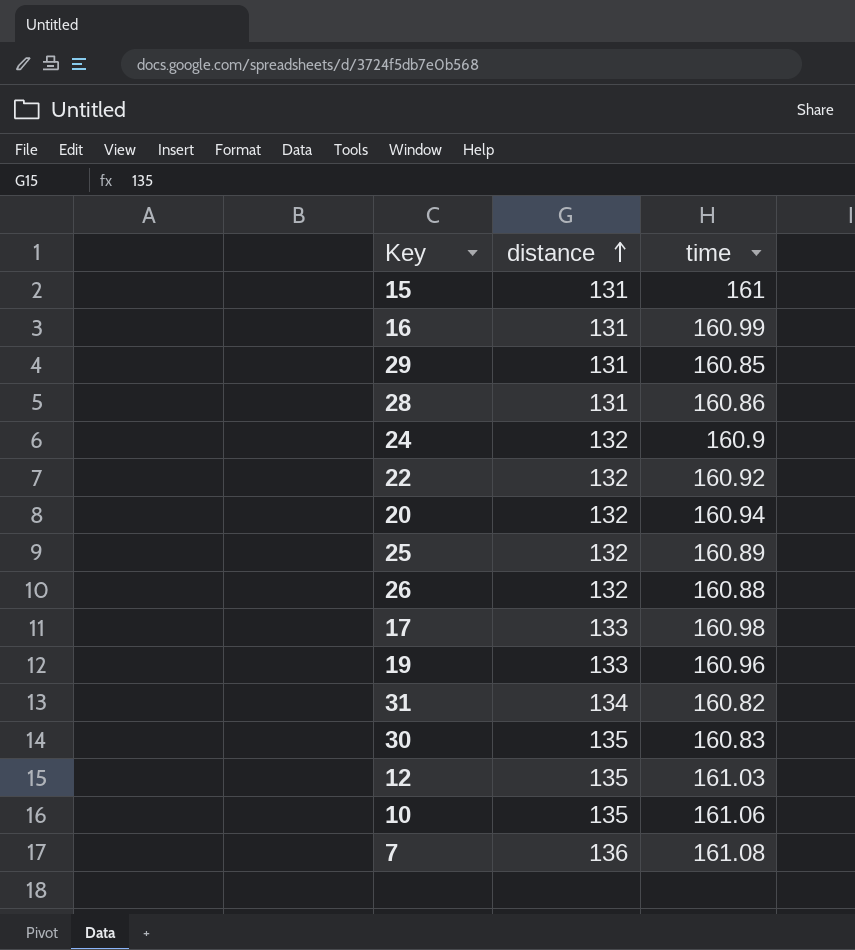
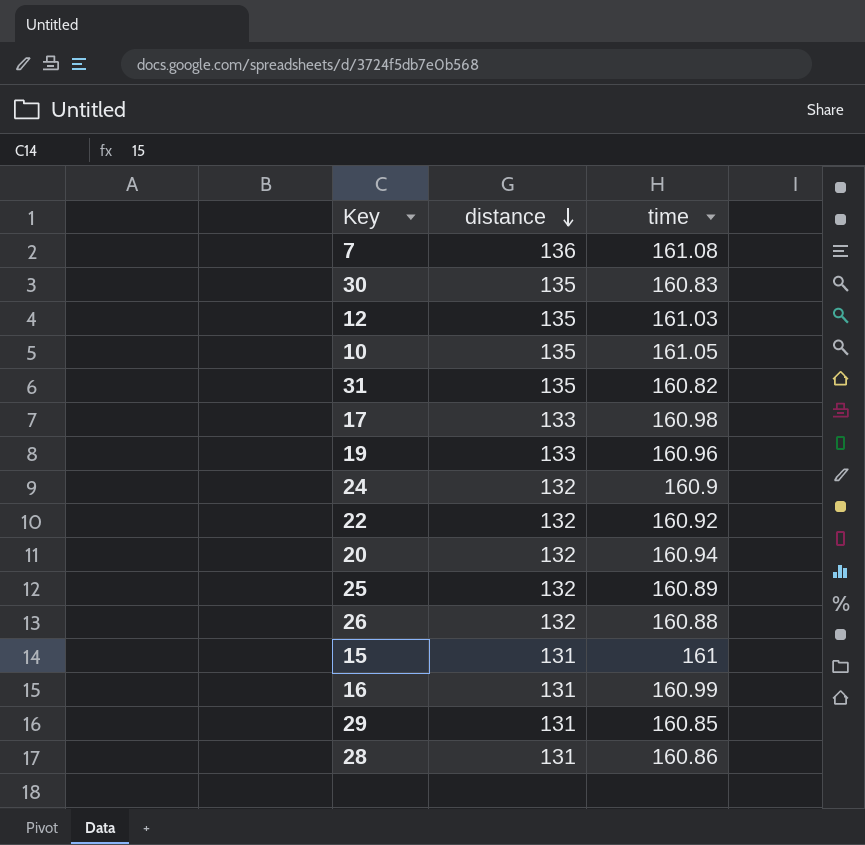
row order: distance ascending -> distance descending
10 | time: 161.06 -> 161.05
31 | distance: 134 -> 135

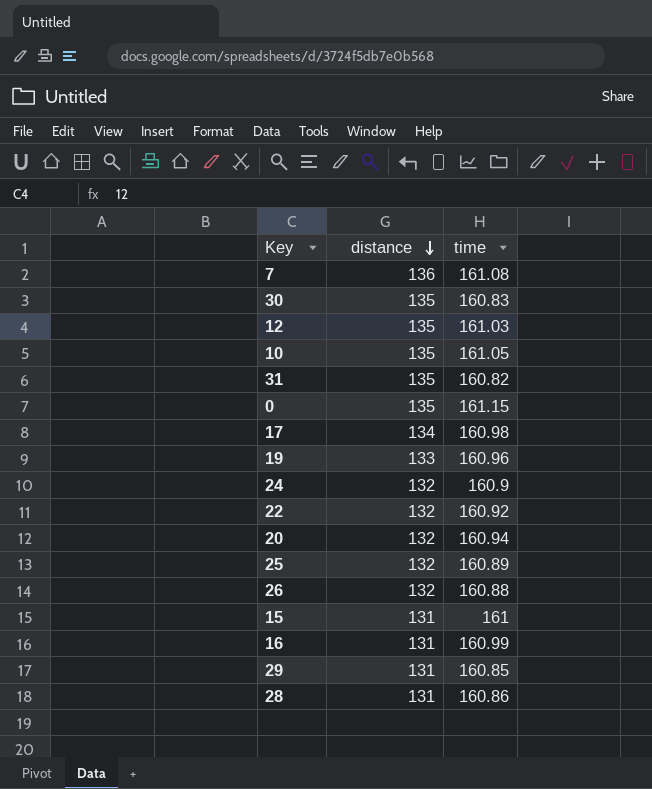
row 0: none -> 135 | 161.15
17 | distance: 133 -> 134

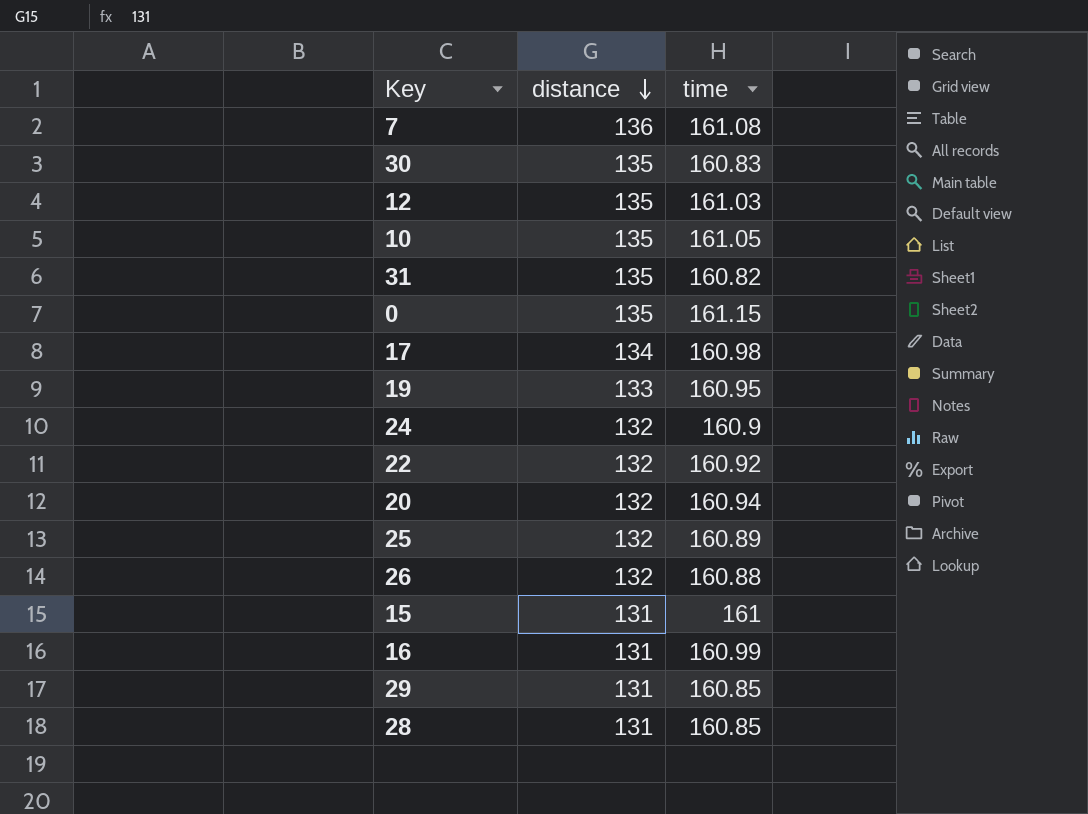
19 | time: 160.96 -> 160.95
28 | time: 160.86 -> 160.85

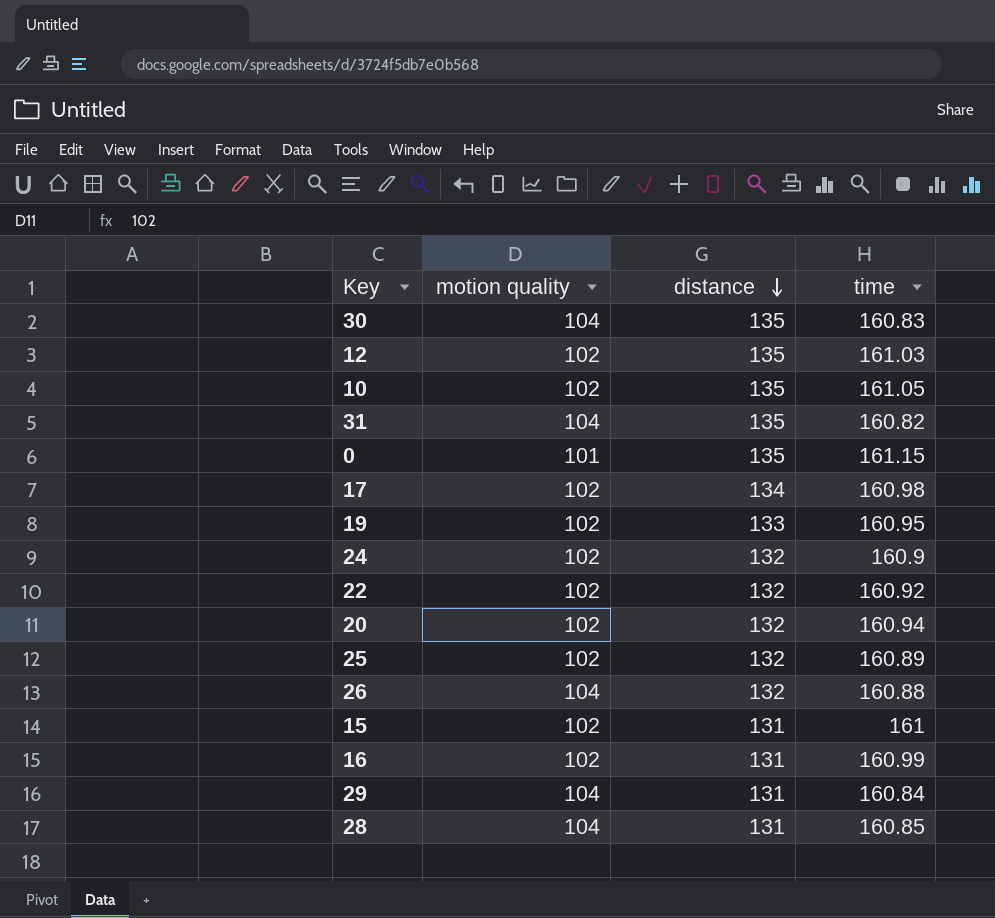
column motion quality | position: none -> 2
row 7: 136 | 161.08 -> none
29 | time: 160.85 -> 160.84

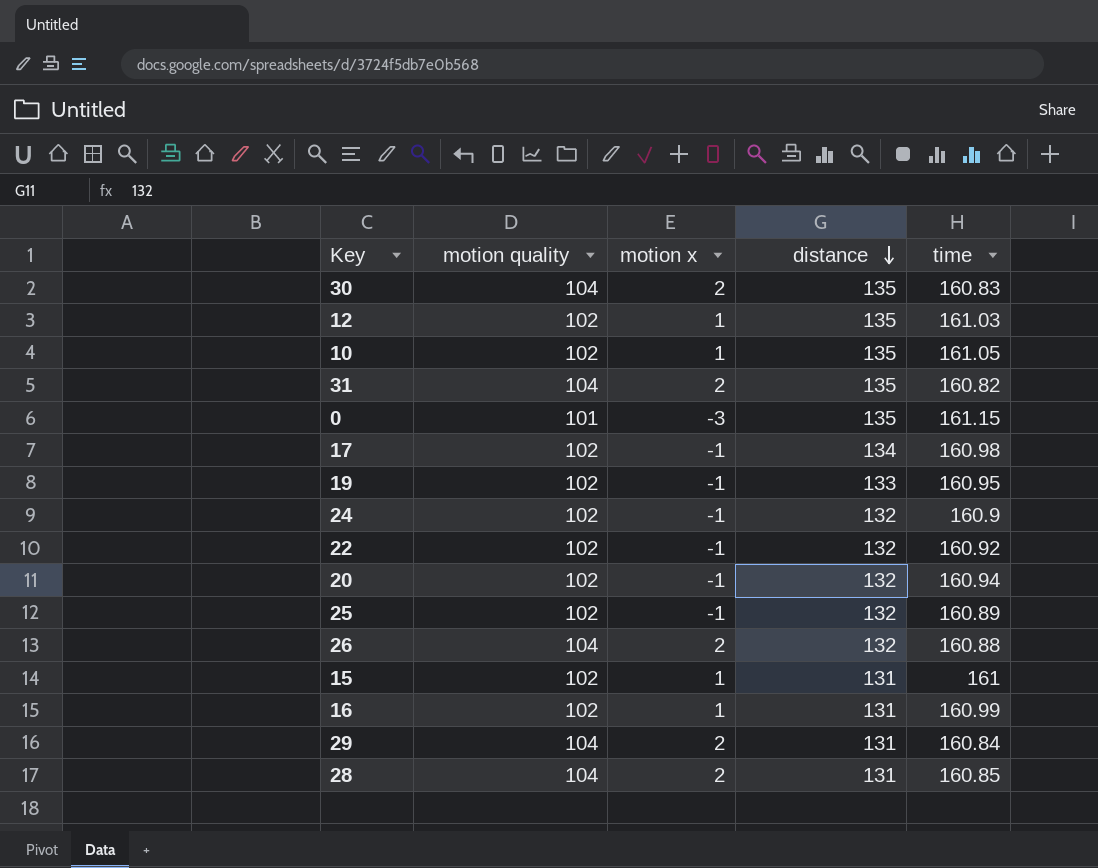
column motion x | position: none -> 3

